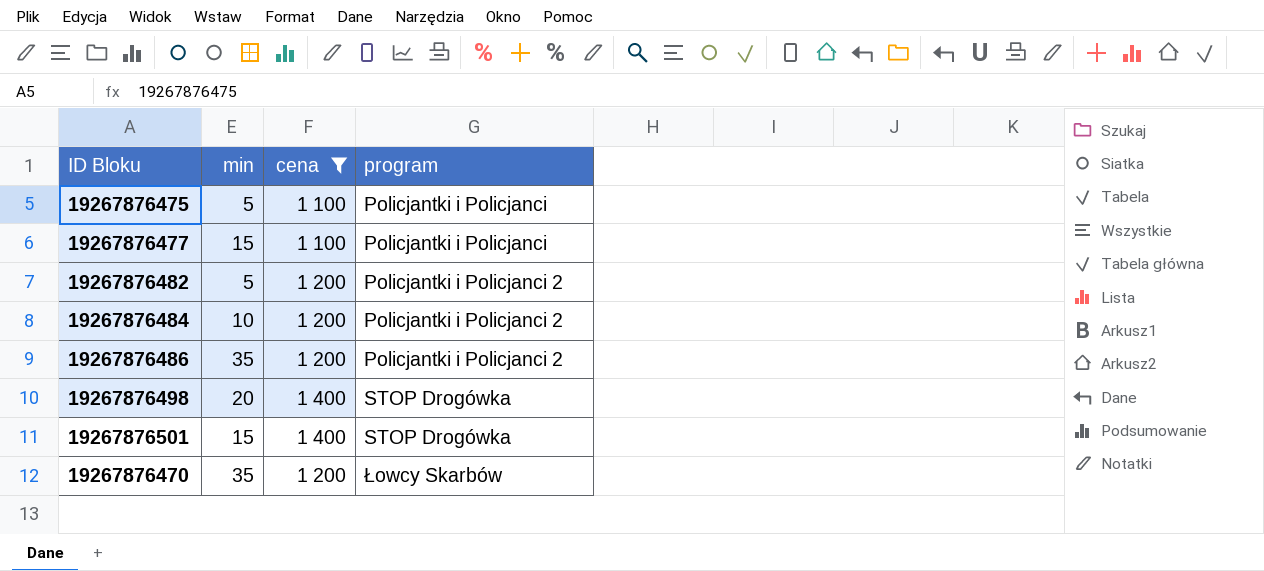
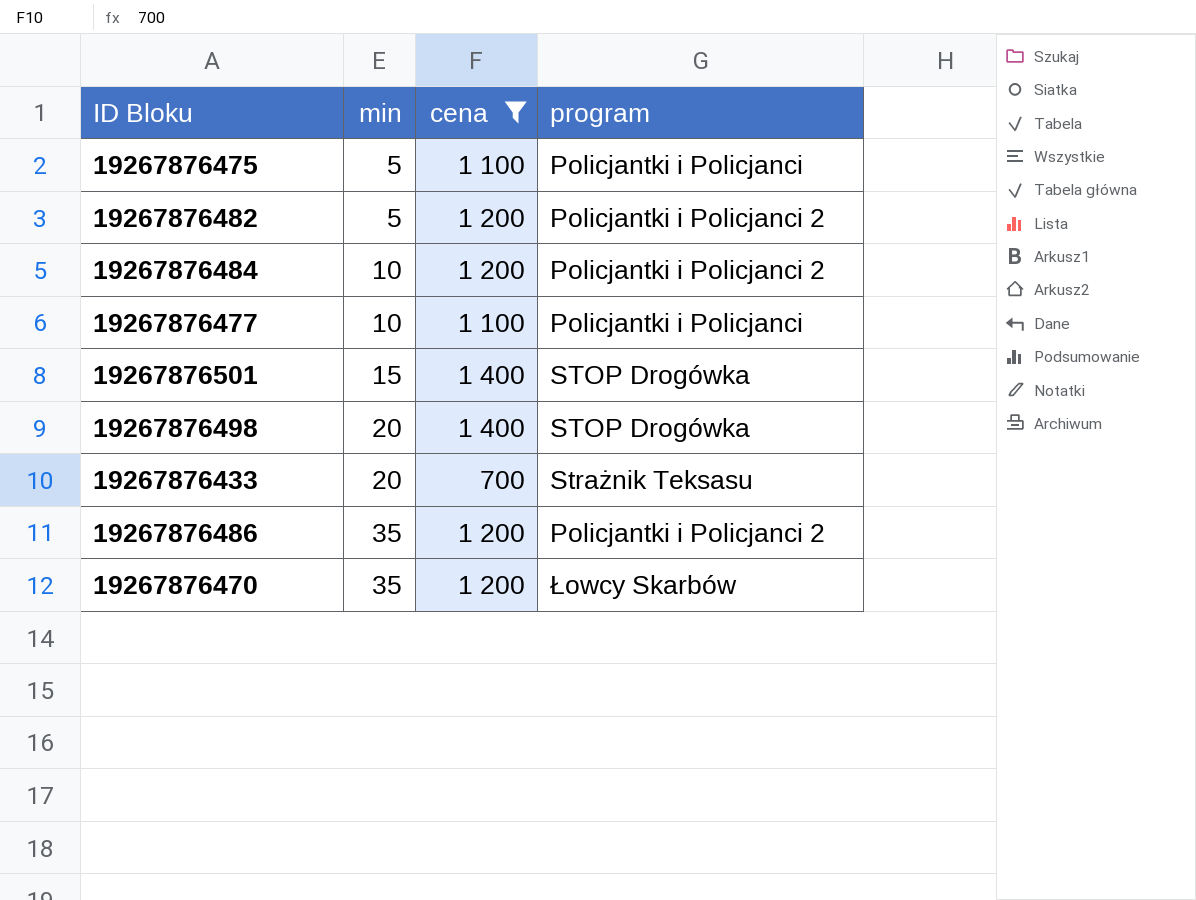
row order: program ascending -> min ascending
19267876477 | min: 15 -> 10
row 19267876433: none -> 20 | 700 | Strażnik Teksasu

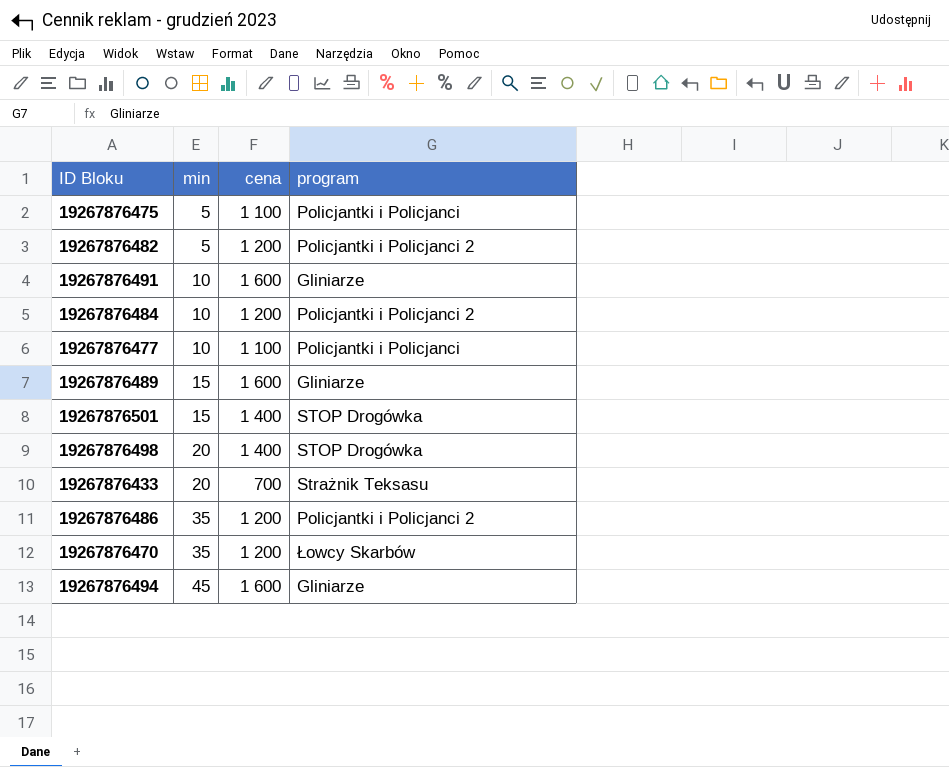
filter: cena != 1 600 -> none

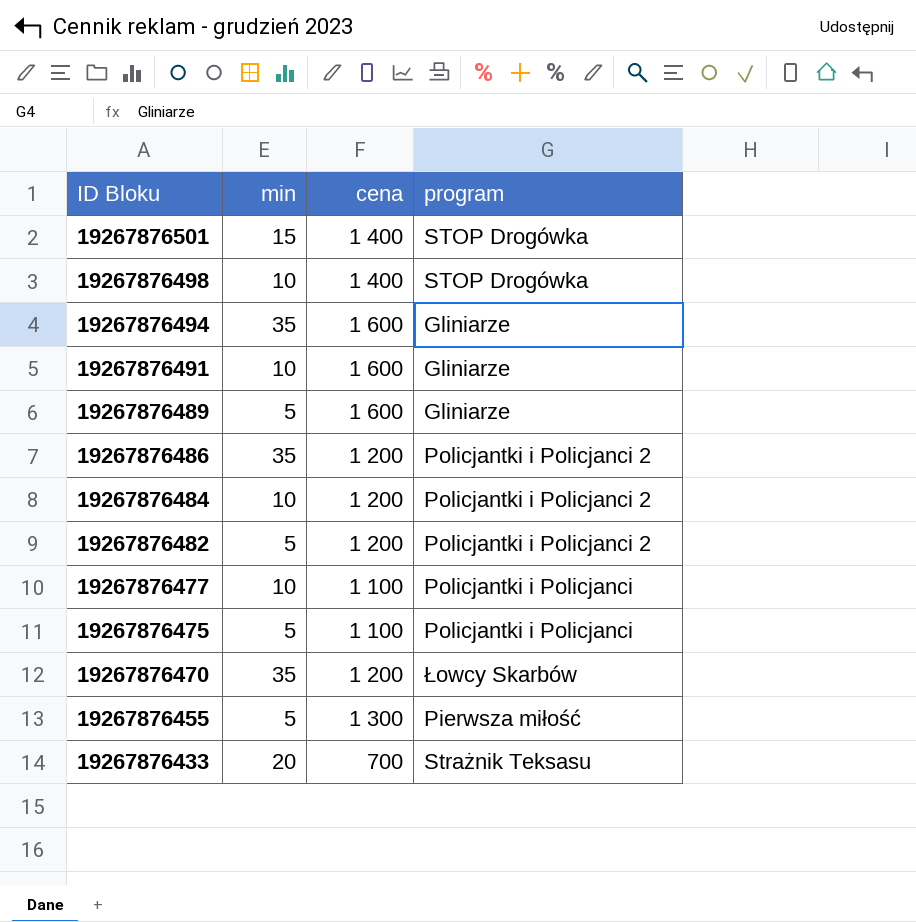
row order: min ascending -> ID Bloku descending
19267876498 | min: 20 -> 10
19267876494 | min: 45 -> 35
19267876489 | min: 15 -> 5
row 19267876455: none -> 5 | 1 300 | Pierwsza miłość

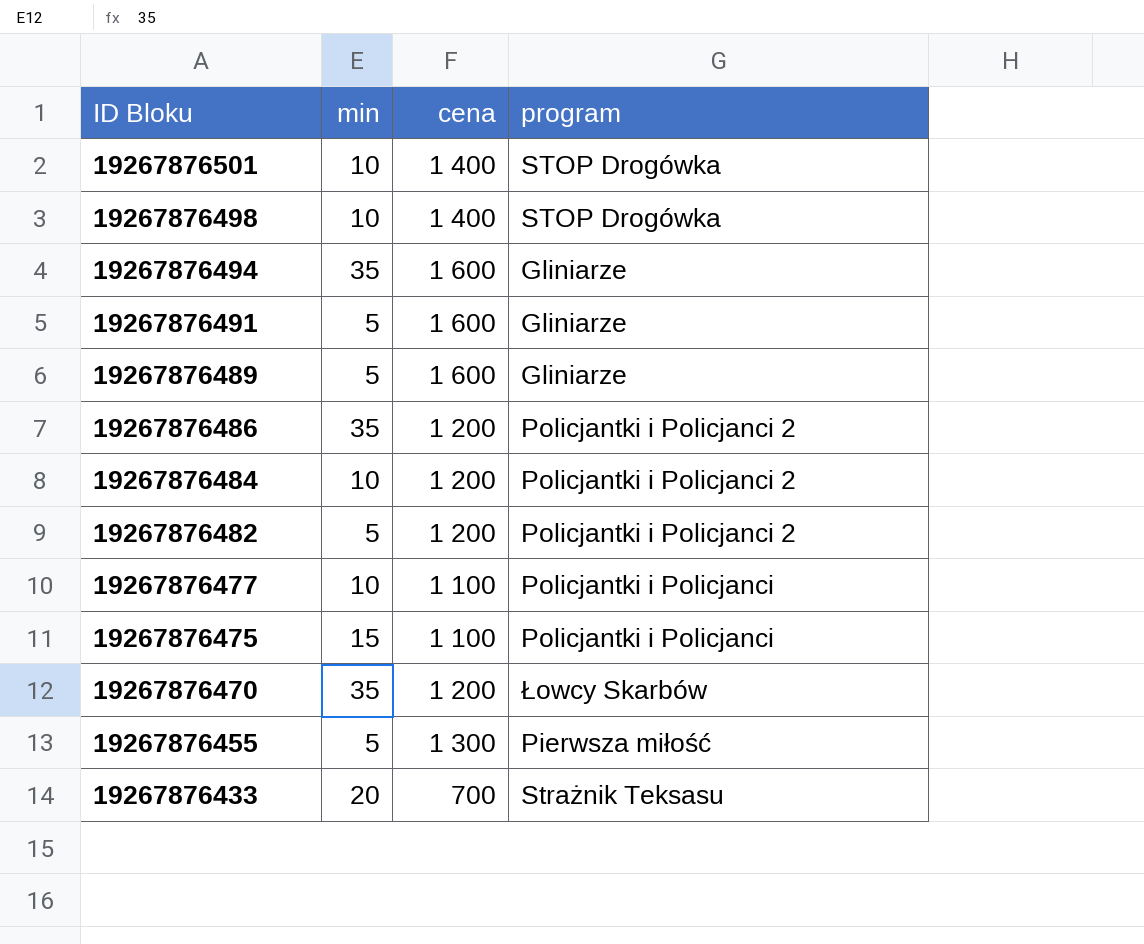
19267876501 | min: 15 -> 10
19267876491 | min: 10 -> 5
19267876475 | min: 5 -> 15

